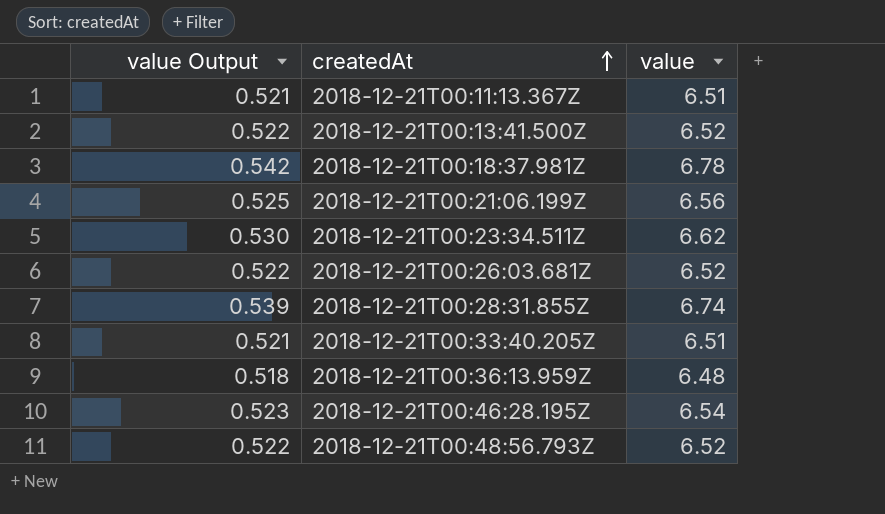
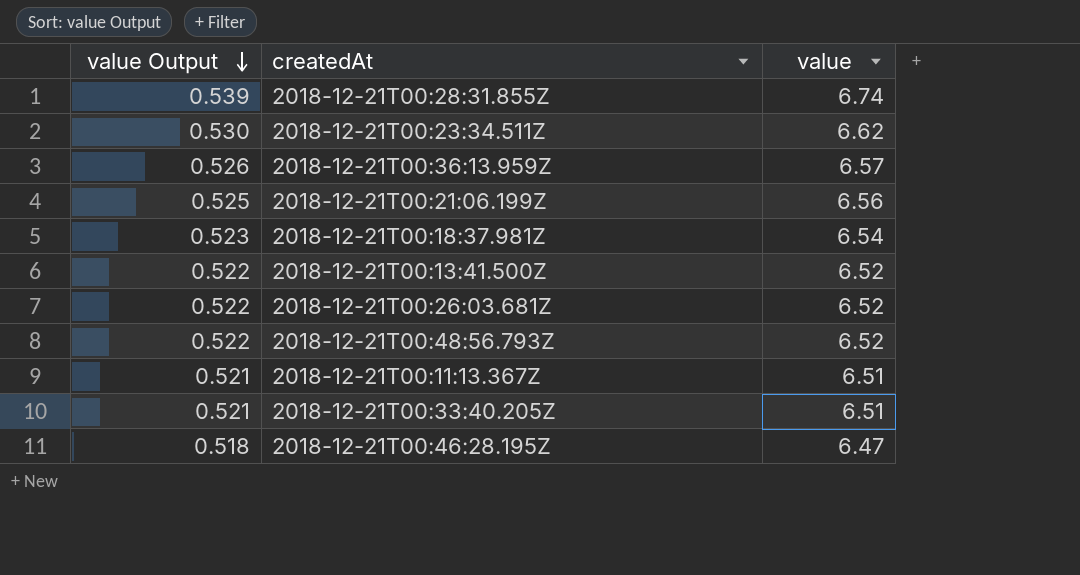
row order: createdAt ascending -> value Output descending
2018-12-21T00:36:13.959Z | value Output: 0.518 -> 0.526
2018-12-21T00:36:13.959Z | value: 6.48 -> 6.57
2018-12-21T00:18:37.981Z | value Output: 0.542 -> 0.523
2018-12-21T00:18:37.981Z | value: 6.78 -> 6.54
2018-12-21T00:46:28.195Z | value Output: 0.523 -> 0.518
2018-12-21T00:46:28.195Z | value: 6.54 -> 6.47

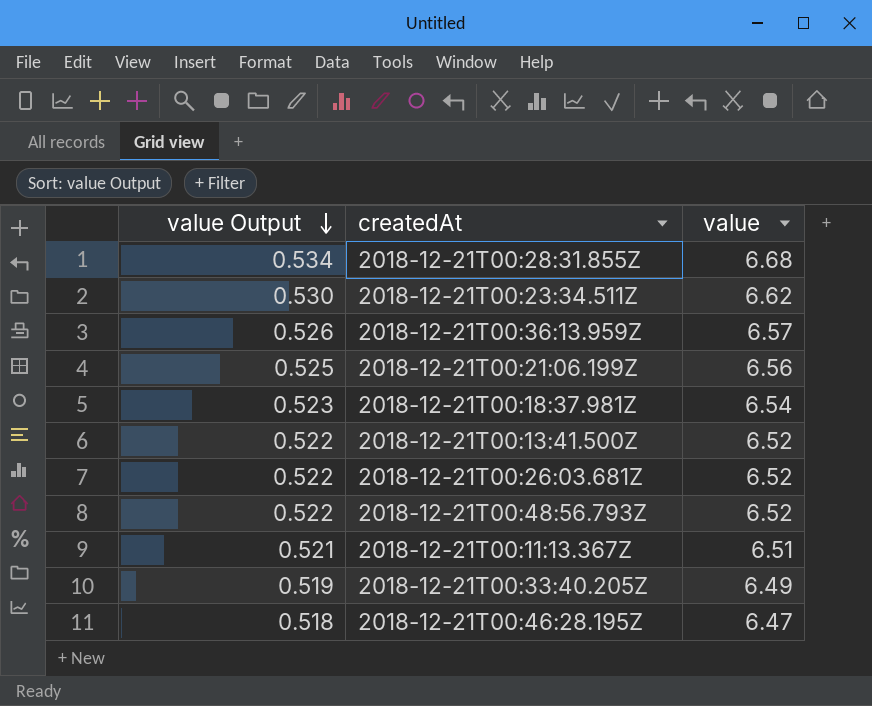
2018-12-21T00:28:31.855Z | value Output: 0.539 -> 0.534
2018-12-21T00:28:31.855Z | value: 6.74 -> 6.68
2018-12-21T00:33:40.205Z | value Output: 0.521 -> 0.519
2018-12-21T00:33:40.205Z | value: 6.51 -> 6.49

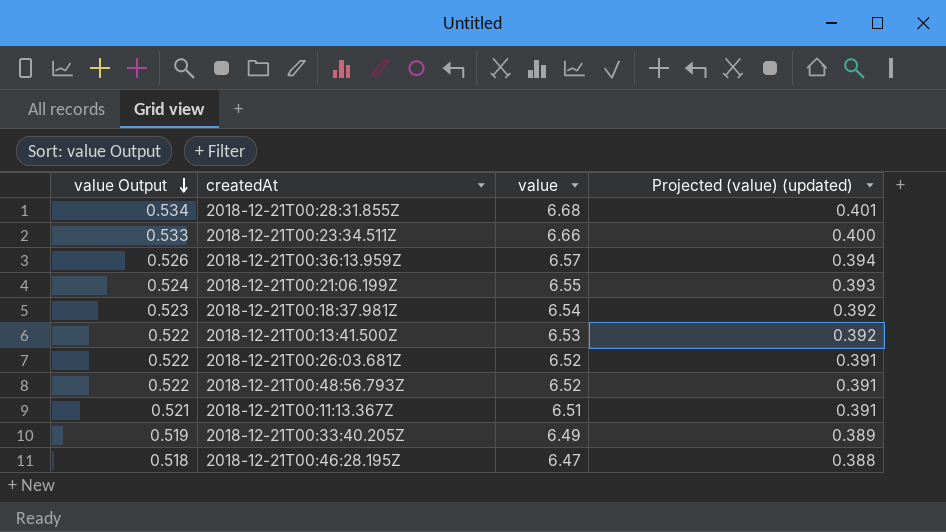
column Projected (value) (updated) | formula: none -> [value] * 0.06
2018-12-21T00:23:34.511Z | value Output: 0.530 -> 0.533
2018-12-21T00:23:34.511Z | value: 6.62 -> 6.66
2018-12-21T00:21:06.199Z | value Output: 0.525 -> 0.524
2018-12-21T00:21:06.199Z | value: 6.56 -> 6.55
2018-12-21T00:13:41.500Z | value: 6.52 -> 6.53

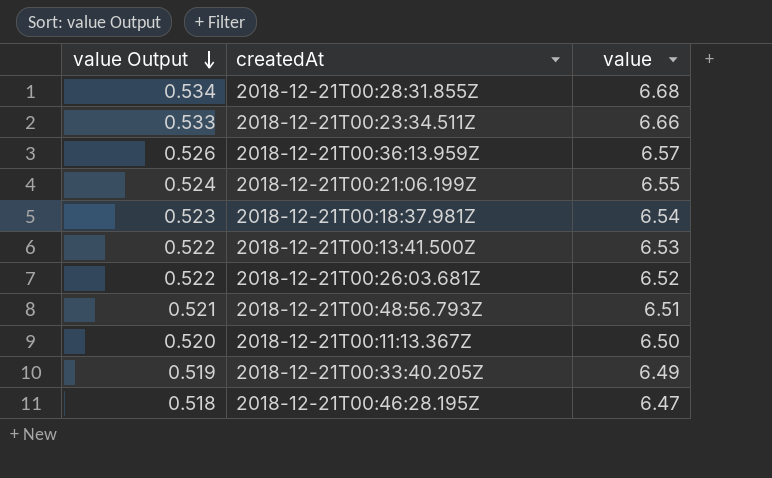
column Projected (value) (updated) | formula: [value] * 0.06 -> none
2018-12-21T00:48:56.793Z | value Output: 0.522 -> 0.521
2018-12-21T00:48:56.793Z | value: 6.52 -> 6.51
2018-12-21T00:11:13.367Z | value Output: 0.521 -> 0.520
2018-12-21T00:11:13.367Z | value: 6.51 -> 6.50

